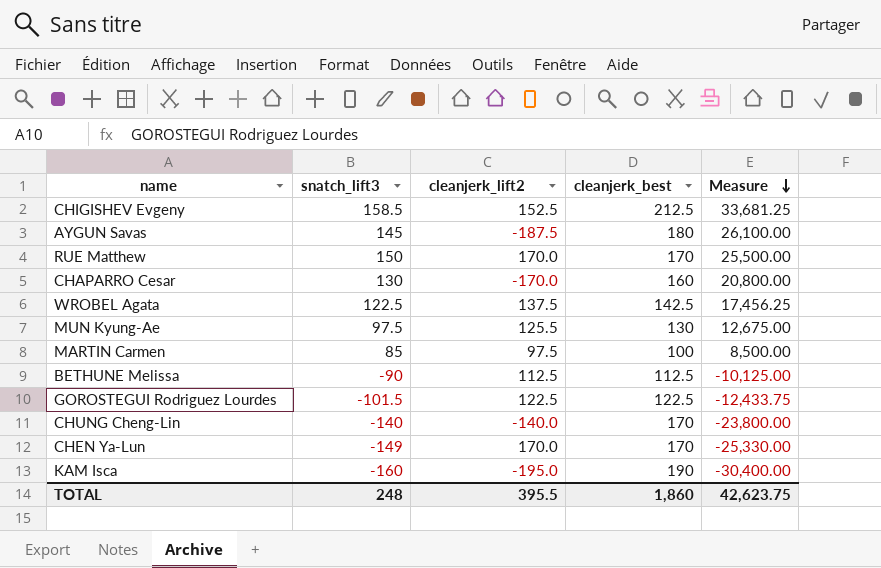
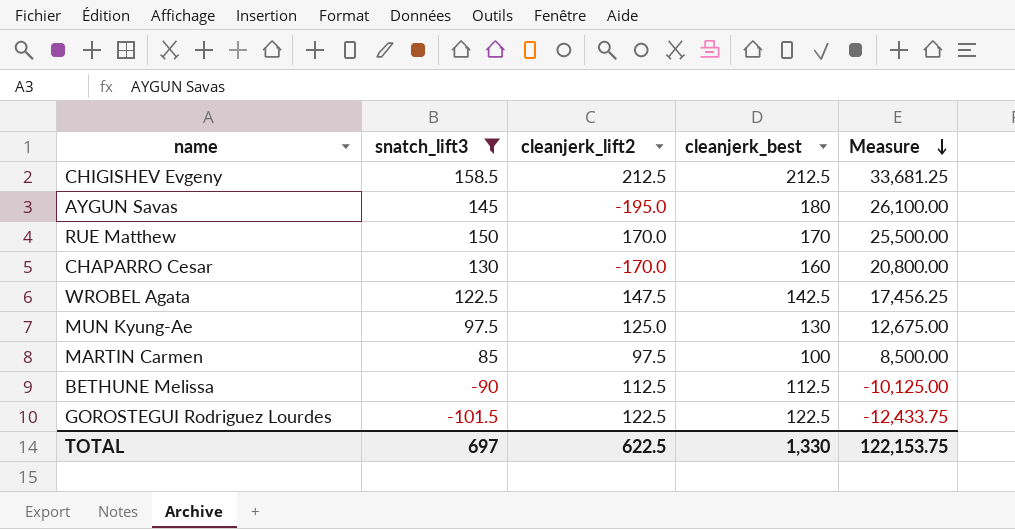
filter: none -> snatch_lift3 >= -101.5
CHIGISHEV Evgeny | cleanjerk_lift2: 152.5 -> 212.5
AYGUN Savas | cleanjerk_lift2: -187.5 -> -195.0
WROBEL Agata | cleanjerk_lift2: 137.5 -> 147.5
MUN Kyung-Ae | cleanjerk_lift2: 125.5 -> 125.0
TOTAL | snatch_lift3: 248 -> 697
TOTAL | cleanjerk_lift2: 395.5 -> 622.5
TOTAL | cleanjerk_best: 1,860 -> 1,330
TOTAL | Measure: 42,623.75 -> 122,153.75

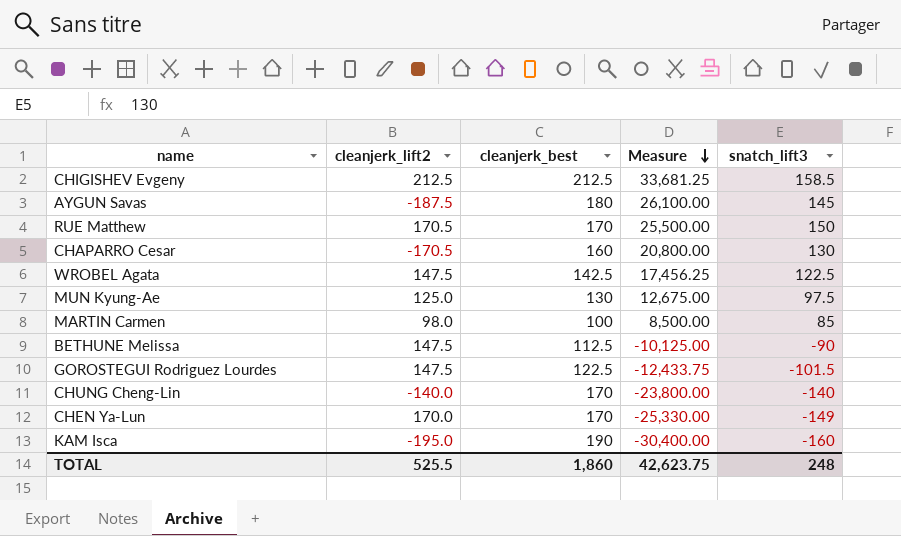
filter: snatch_lift3 >= -101.5 -> none
column snatch_lift3 | position: 2 -> 5
AYGUN Savas | cleanjerk_lift2: -195.0 -> -187.5
RUE Matthew | cleanjerk_lift2: 170.0 -> 170.5
CHAPARRO Cesar | cleanjerk_lift2: -170.0 -> -170.5
MARTIN Carmen | cleanjerk_lift2: 97.5 -> 98.0
BETHUNE Melissa | cleanjerk_lift2: 112.5 -> 147.5
GOROSTEGUI Rodriguez Lourdes | cleanjerk_lift2: 122.5 -> 147.5
TOTAL | cleanjerk_lift2: 622.5 -> 525.5
TOTAL | cleanjerk_best: 1,330 -> 1,860
TOTAL | Measure: 122,153.75 -> 42,623.75
TOTAL | snatch_lift3: 697 -> 248

